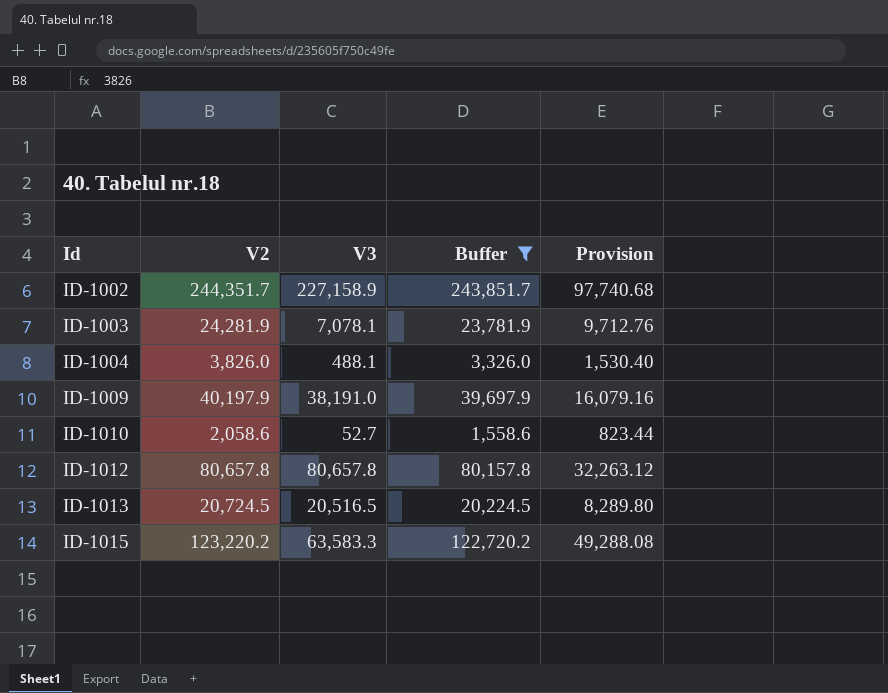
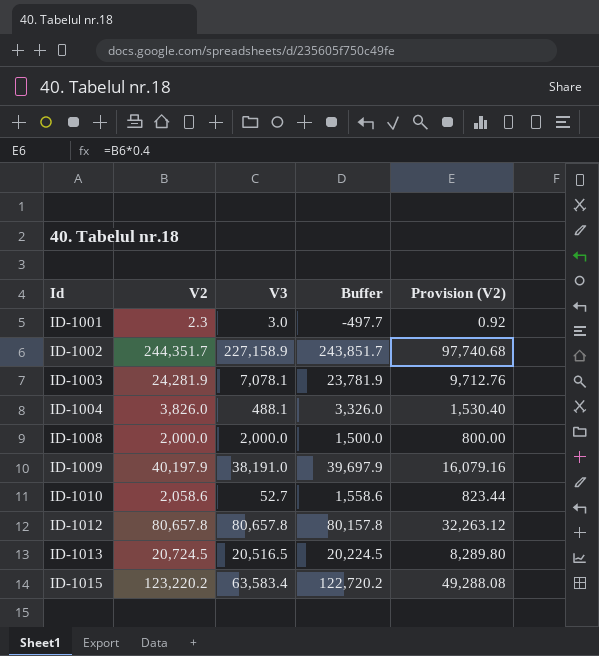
filter: Buffer >= 1,558.6 -> none
column name: Provision -> Provision (V2)
ID-1015 | V3: 63,583.3 -> 63,583.4

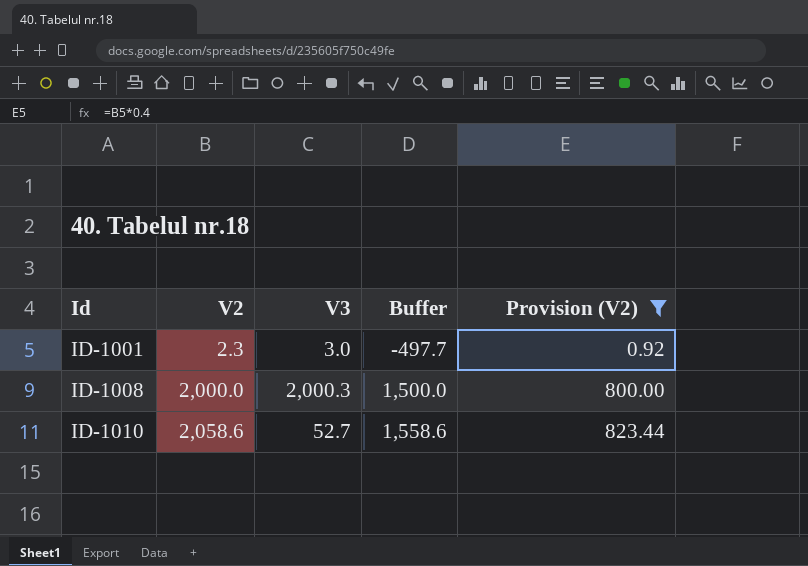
filter: none -> Provision (V2) <= 823.44
ID-1008 | V3: 2,000.0 -> 2,000.3

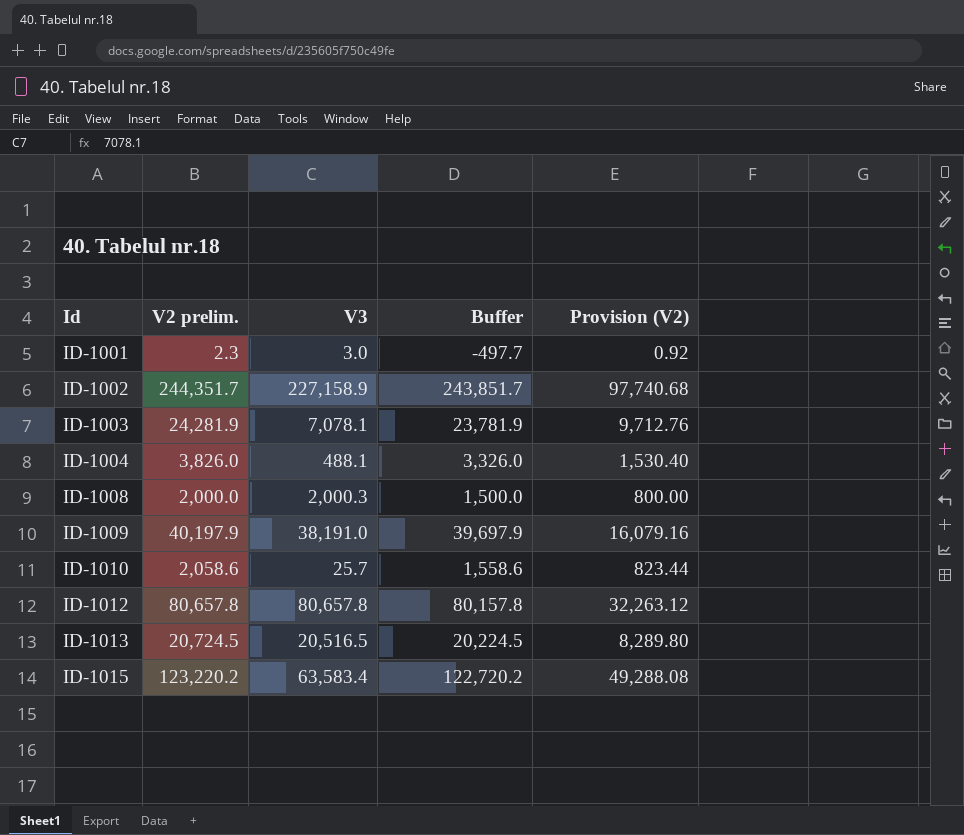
filter: Provision (V2) <= 823.44 -> none
column name: V2 -> V2 prelim.
ID-1010 | V3: 52.7 -> 25.7

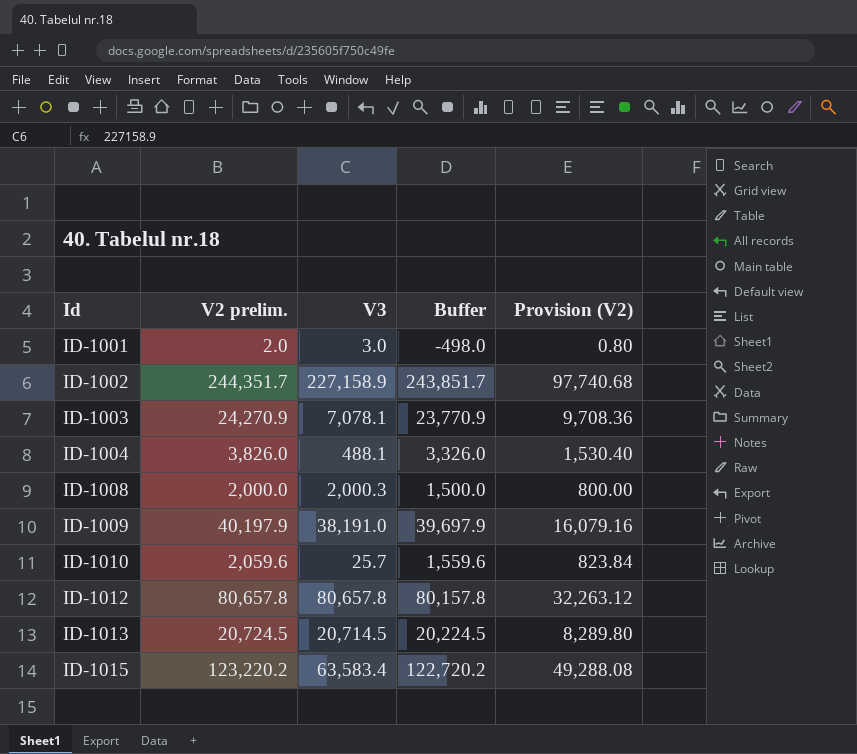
ID-1001 | V2 prelim.: 2.3 -> 2.0
ID-1001 | Buffer: -497.7 -> -498.0
ID-1001 | Provision (V2): 0.92 -> 0.80
ID-1003 | V2 prelim.: 24,281.9 -> 24,270.9
ID-1003 | Buffer: 23,781.9 -> 23,770.9
ID-1003 | Provision (V2): 9,712.76 -> 9,708.36
ID-1010 | V2 prelim.: 2,058.6 -> 2,059.6
ID-1010 | Buffer: 1,558.6 -> 1,559.6
ID-1010 | Provision (V2): 823.44 -> 823.84
ID-1013 | V3: 20,516.5 -> 20,714.5

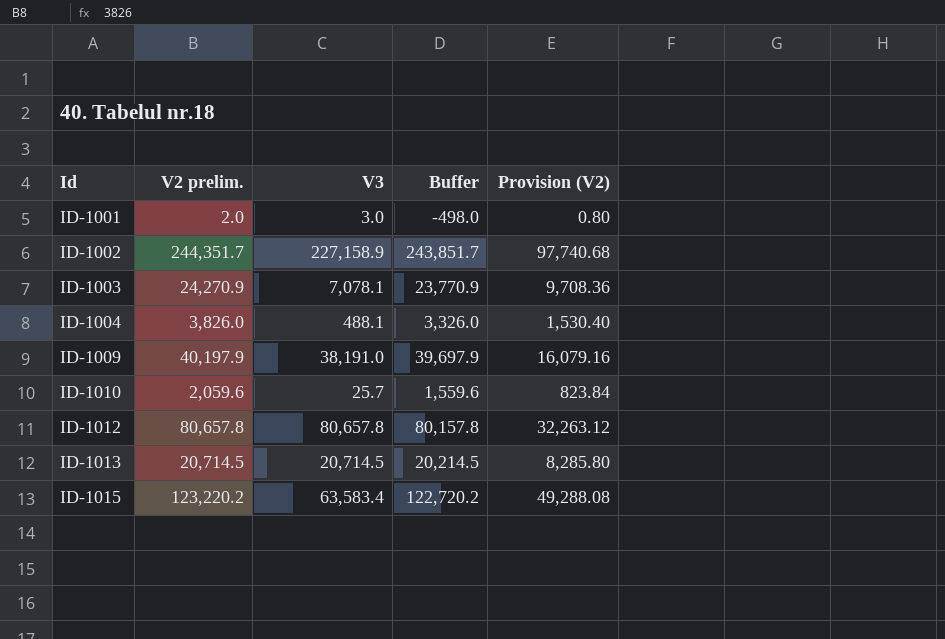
row ID-1008: 2,000.0 | 2,000.3 | 1,500.0 | 800.00 -> none
ID-1013 | V2 prelim.: 20,724.5 -> 20,714.5
ID-1013 | Buffer: 20,224.5 -> 20,214.5
ID-1013 | Provision (V2): 8,289.80 -> 8,285.80

